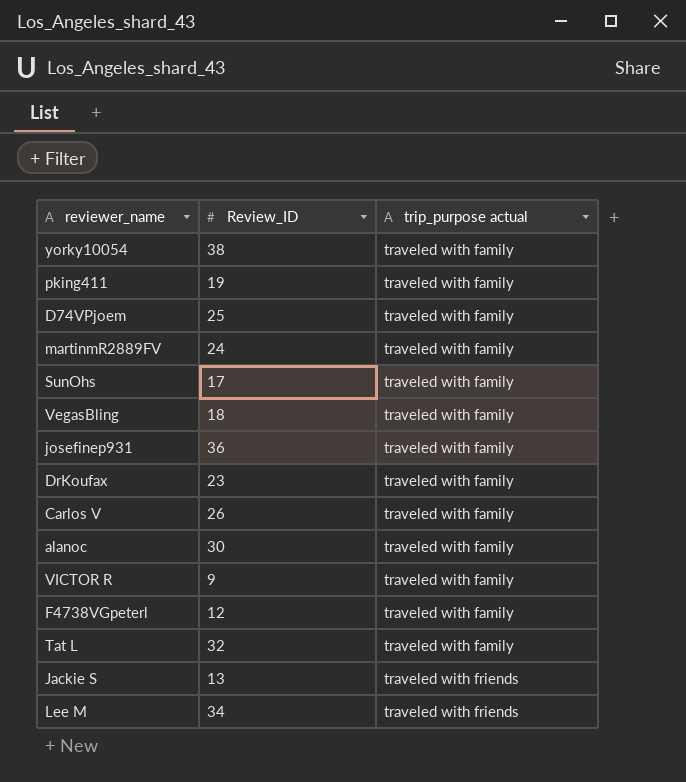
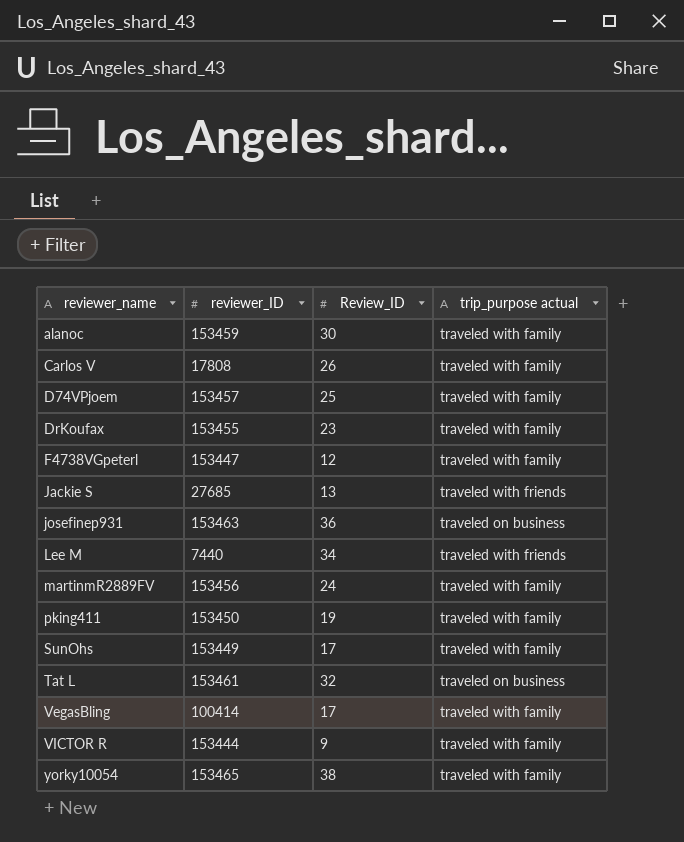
row order: trip_purpose actual ascending -> reviewer_name ascending
column reviewer_ID | position: none -> 2
josefinep931 | trip_purpose actual: traveled with family -> traveled on business
Tat L | trip_purpose actual: traveled with family -> traveled on business
VegasBling | Review_ID: 18 -> 17

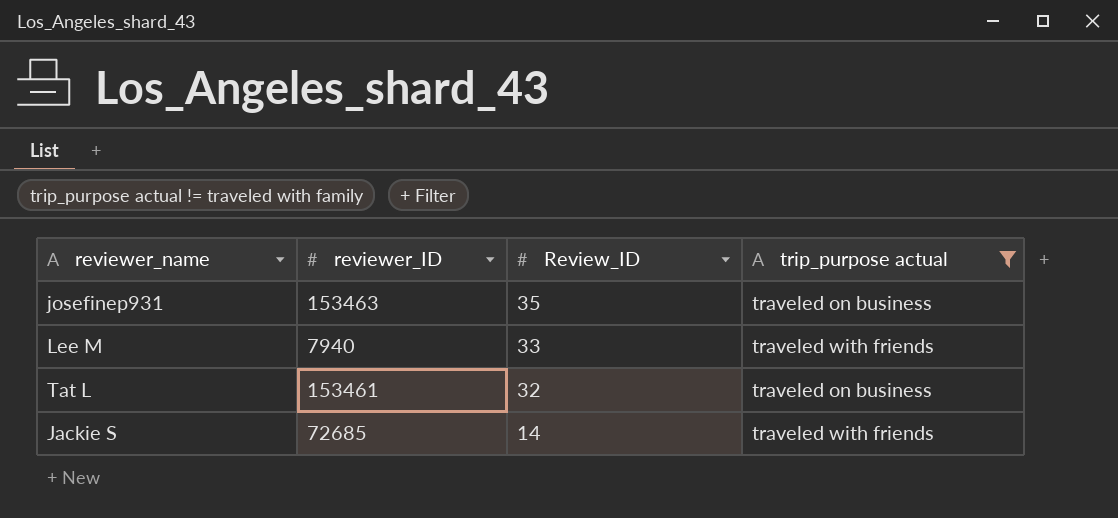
filter: none -> trip_purpose actual != traveled with family
row order: reviewer_name ascending -> Review_ID descending
josefinep931 | Review_ID: 36 -> 35
Lee M | reviewer_ID: 7440 -> 7940
Lee M | Review_ID: 34 -> 33
Jackie S | reviewer_ID: 27685 -> 72685
Jackie S | Review_ID: 13 -> 14

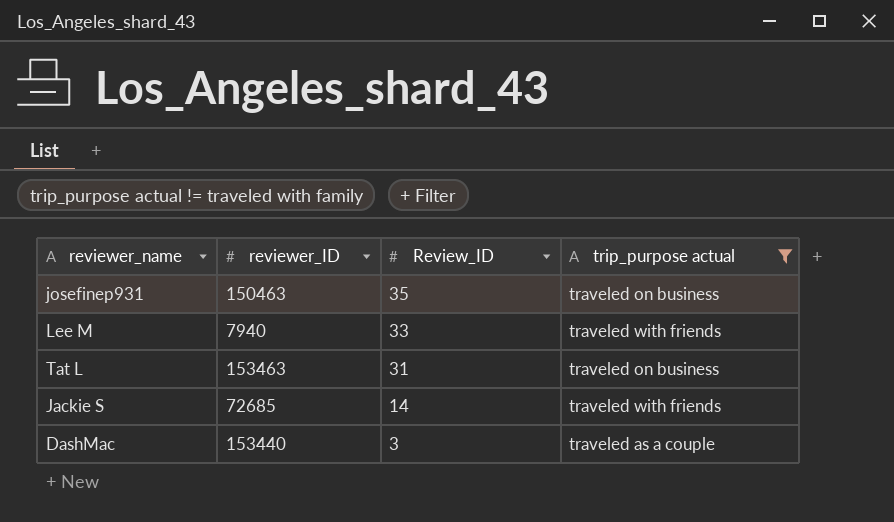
josefinep931 | reviewer_ID: 153463 -> 150463
Tat L | reviewer_ID: 153461 -> 153463
Tat L | Review_ID: 32 -> 31
row DashMac: none -> 153440 | 3 | traveled as a couple

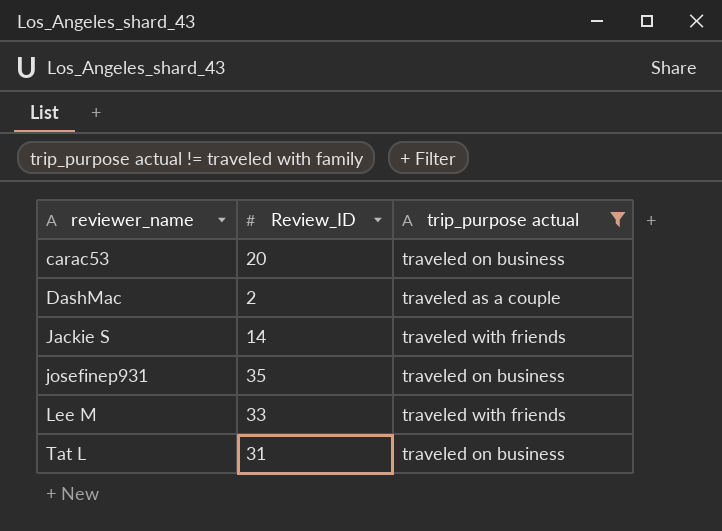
row order: Review_ID descending -> reviewer_name ascending
column reviewer_ID | position: 2 -> none
row carac53: none -> 20 | traveled on business
DashMac | Review_ID: 3 -> 2

